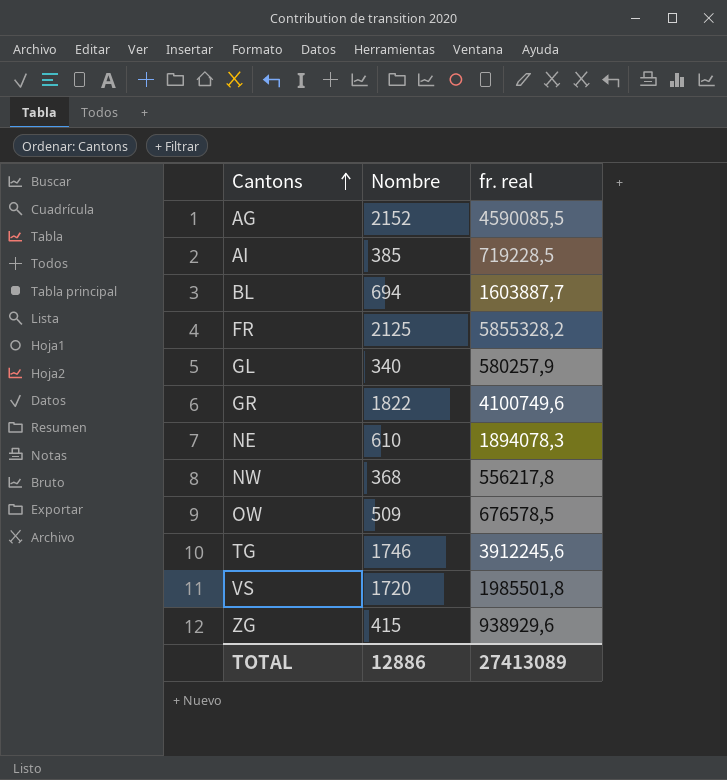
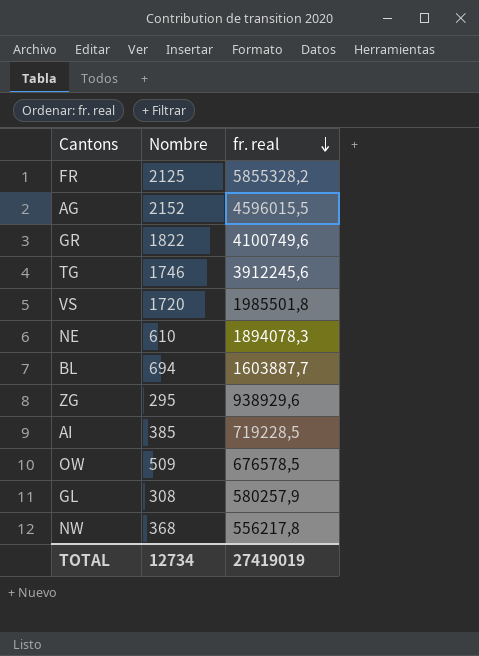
row order: Cantons ascending -> fr. real descending
AG | fr. real: 4590085,5 -> 4596015,5
ZG | Nombre: 415 -> 295
GL | Nombre: 340 -> 308
TOTAL | Nombre: 12886 -> 12734
TOTAL | fr. real: 27413089 -> 27419019

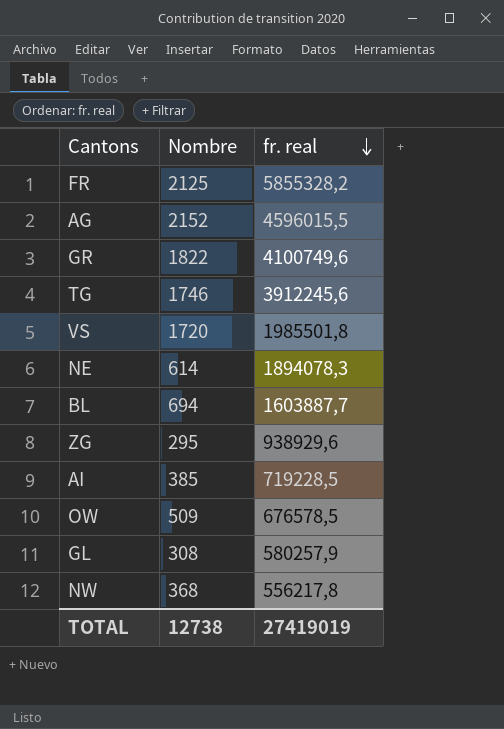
NE | Nombre: 610 -> 614
TOTAL | Nombre: 12734 -> 12738

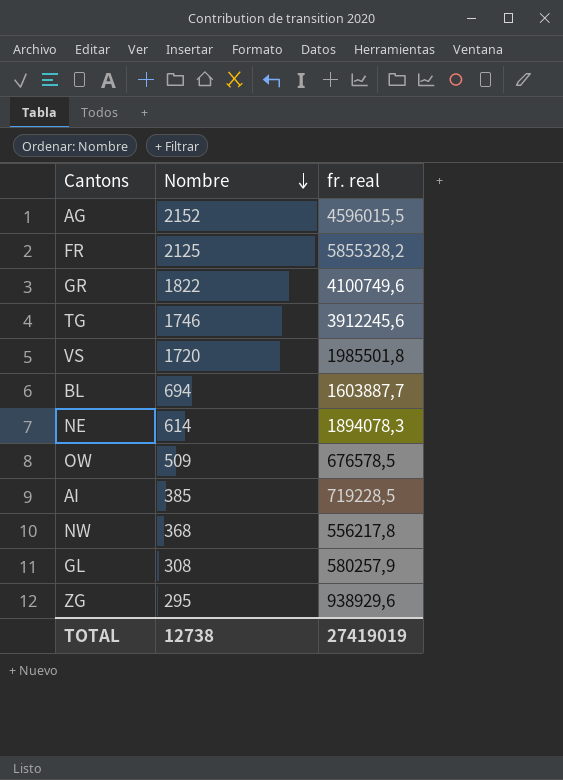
row order: fr. real descending -> Nombre descending

